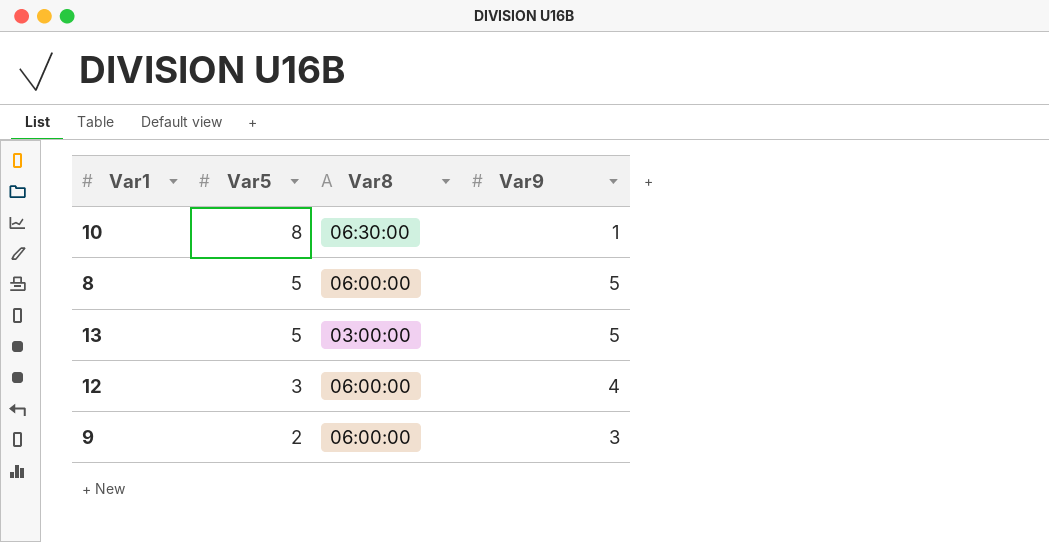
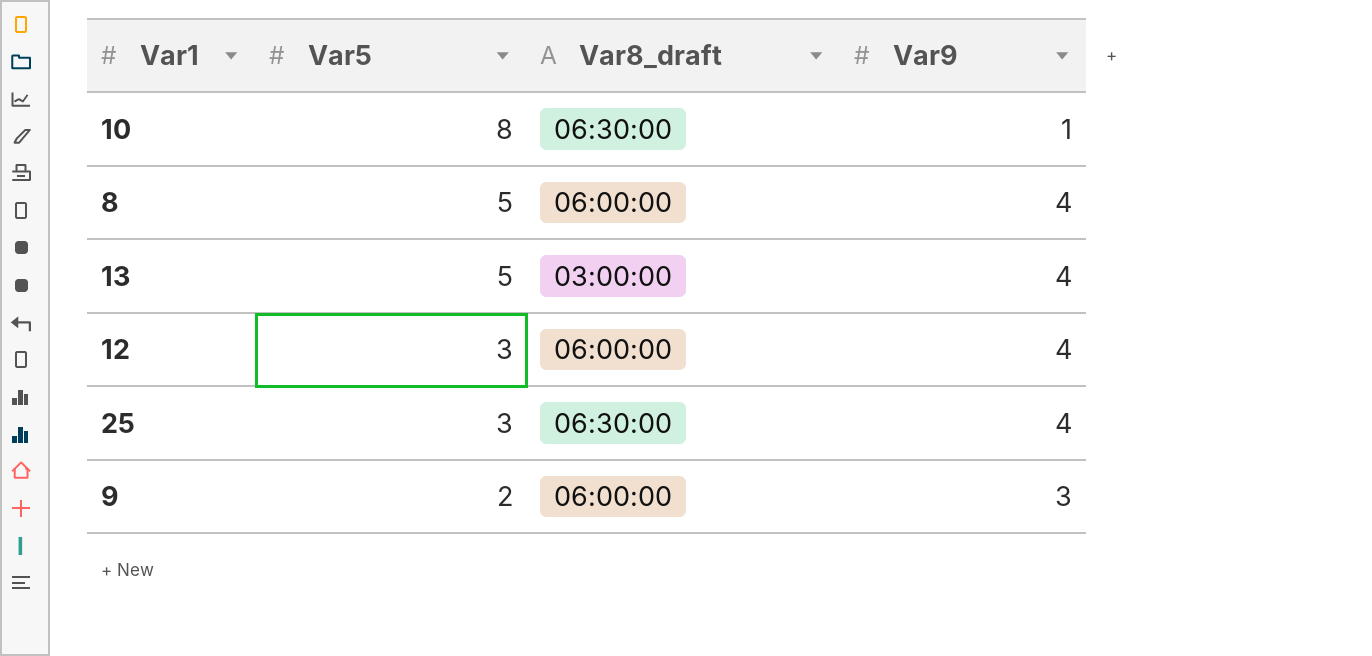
column name: Var8 -> Var8_draft
8 | Var9: 5 -> 4
13 | Var9: 5 -> 4
row 25: none -> 3 | 06:30:00 | 4

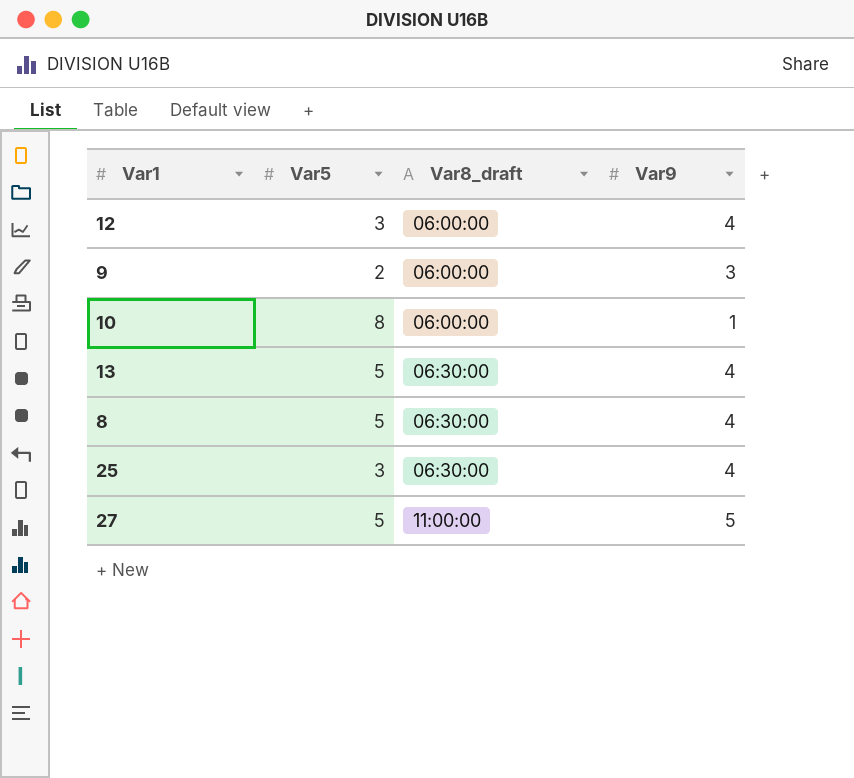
row order: Var5 descending -> Var8_draft ascending
10 | Var8_draft: 06:30:00 -> 06:00:00
13 | Var8_draft: 03:00:00 -> 06:30:00
8 | Var8_draft: 06:00:00 -> 06:30:00
row 27: none -> 5 | 11:00:00 | 5

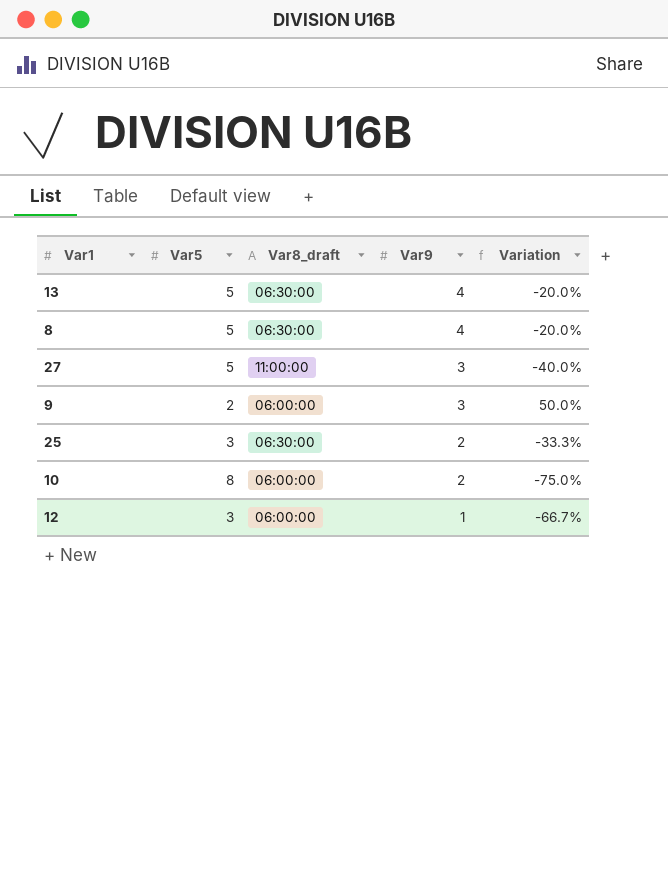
row order: Var8_draft ascending -> Var9 descending
column Variation | formula: none -> ([Var9] - [Var5]) / [Var5]
27 | Var9: 5 -> 3
25 | Var9: 4 -> 2
10 | Var9: 1 -> 2
12 | Var9: 4 -> 1

